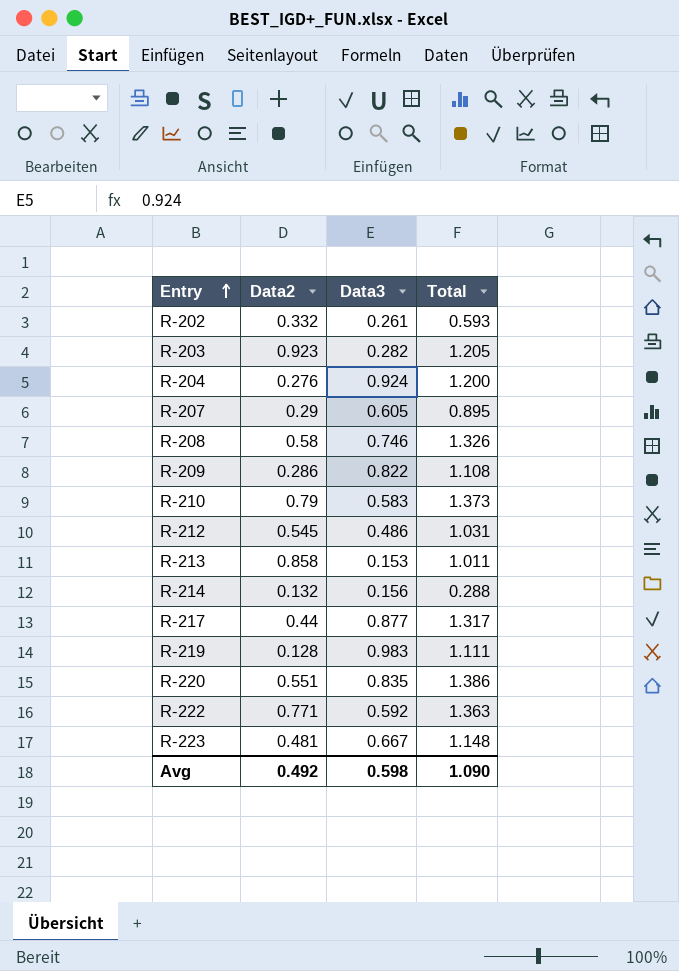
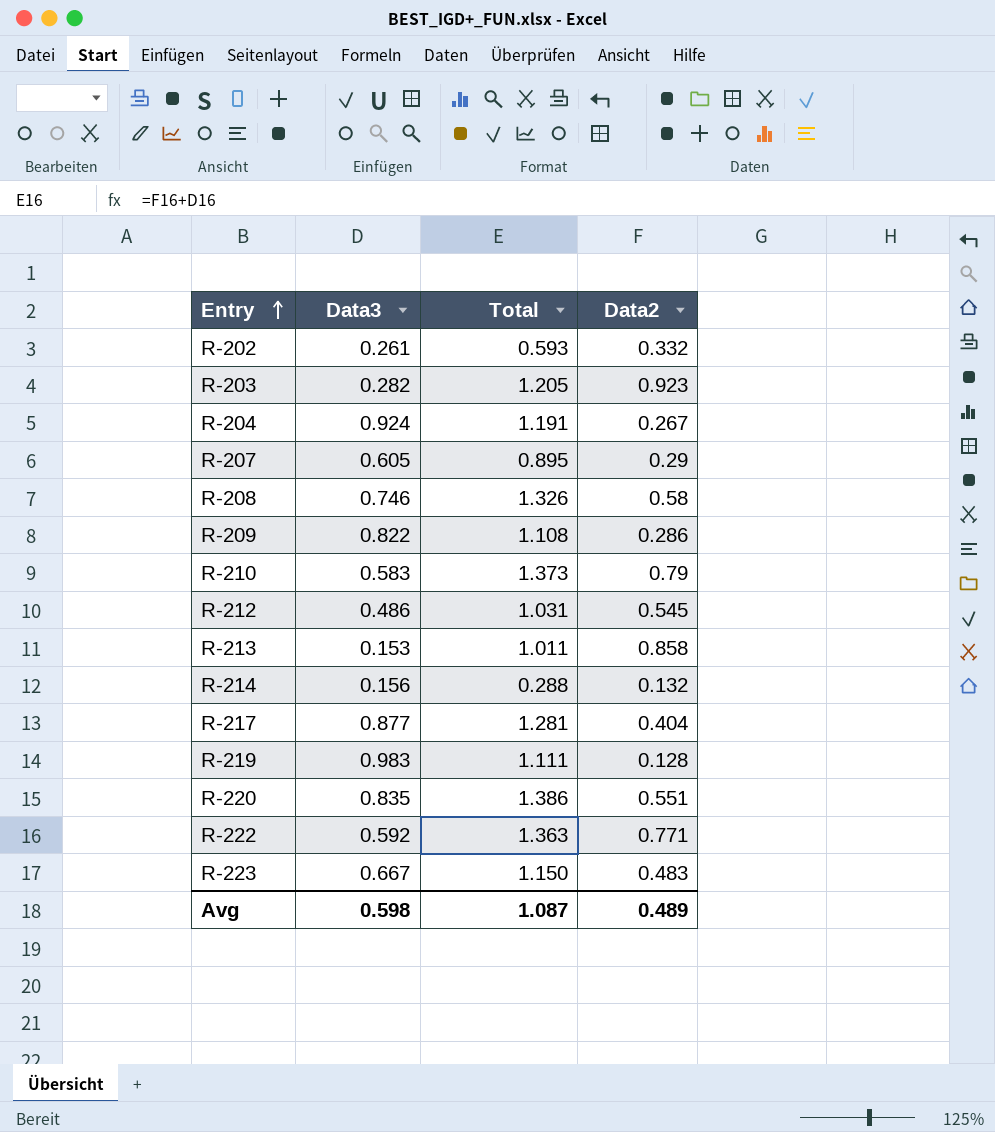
column Data2 | position: 2 -> 4
R-204 | Total: 1.200 -> 1.191
R-204 | Data2: 0.276 -> 0.267
R-217 | Total: 1.317 -> 1.281
R-217 | Data2: 0.44 -> 0.404
R-223 | Total: 1.148 -> 1.150
R-223 | Data2: 0.481 -> 0.483
Avg | Total: 1.090 -> 1.087
Avg | Data2: 0.492 -> 0.489

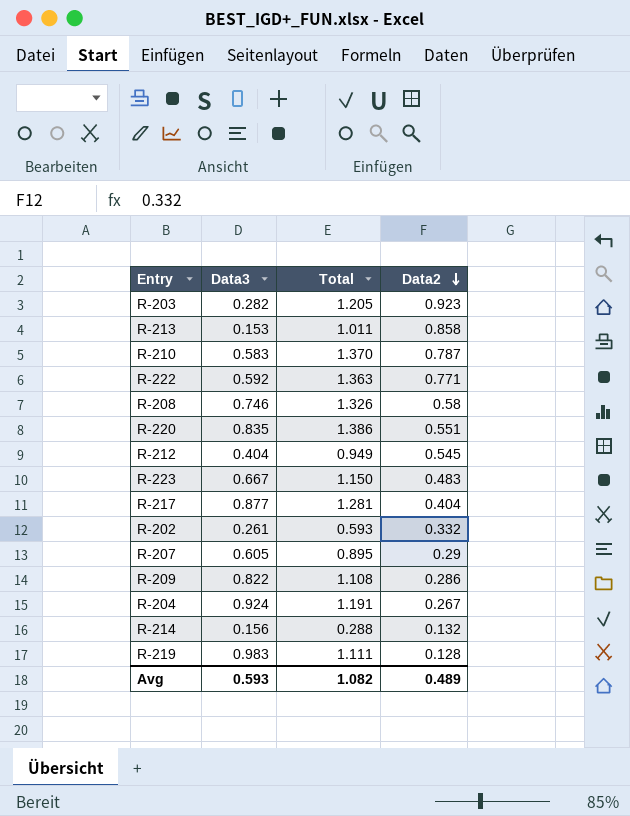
row order: Entry ascending -> Data2 descending
R-210 | Total: 1.373 -> 1.370
R-210 | Data2: 0.79 -> 0.787
R-212 | Data3: 0.486 -> 0.404
R-212 | Total: 1.031 -> 0.949
Avg | Data3: 0.598 -> 0.593
Avg | Total: 1.087 -> 1.082

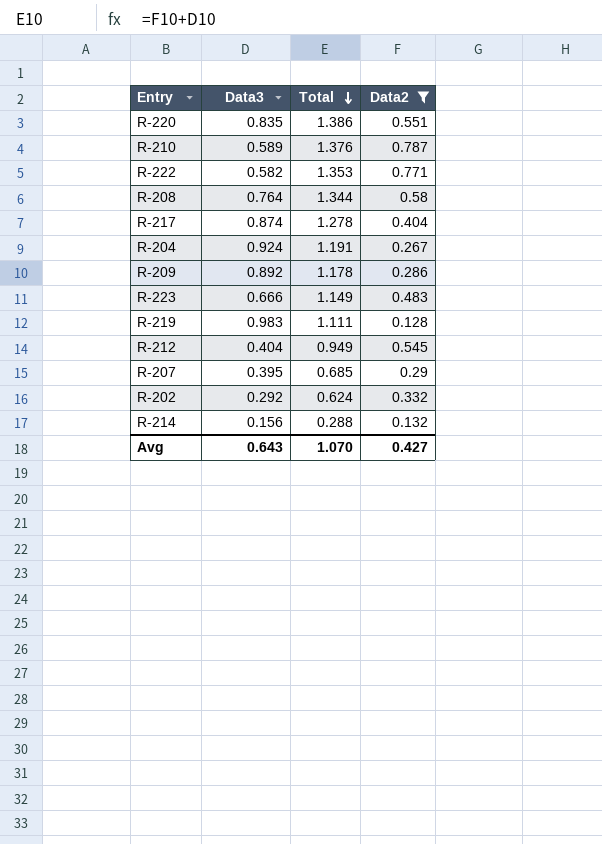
filter: none -> Data2 <= 0.787
row order: Data2 descending -> Total descending
R-210 | Data3: 0.583 -> 0.589
R-210 | Total: 1.370 -> 1.376
R-222 | Data3: 0.592 -> 0.582
R-222 | Total: 1.363 -> 1.353
R-208 | Data3: 0.746 -> 0.764
R-208 | Total: 1.326 -> 1.344
R-217 | Data3: 0.877 -> 0.874
R-217 | Total: 1.281 -> 1.278
R-209 | Data3: 0.822 -> 0.892
R-209 | Total: 1.108 -> 1.178
R-223 | Data3: 0.667 -> 0.666
R-223 | Total: 1.150 -> 1.149
R-207 | Data3: 0.605 -> 0.395
R-207 | Total: 0.895 -> 0.685
R-202 | Data3: 0.261 -> 0.292
R-202 | Total: 0.593 -> 0.624
Avg | Data3: 0.593 -> 0.643
Avg | Total: 1.082 -> 1.070
Avg | Data2: 0.489 -> 0.427

